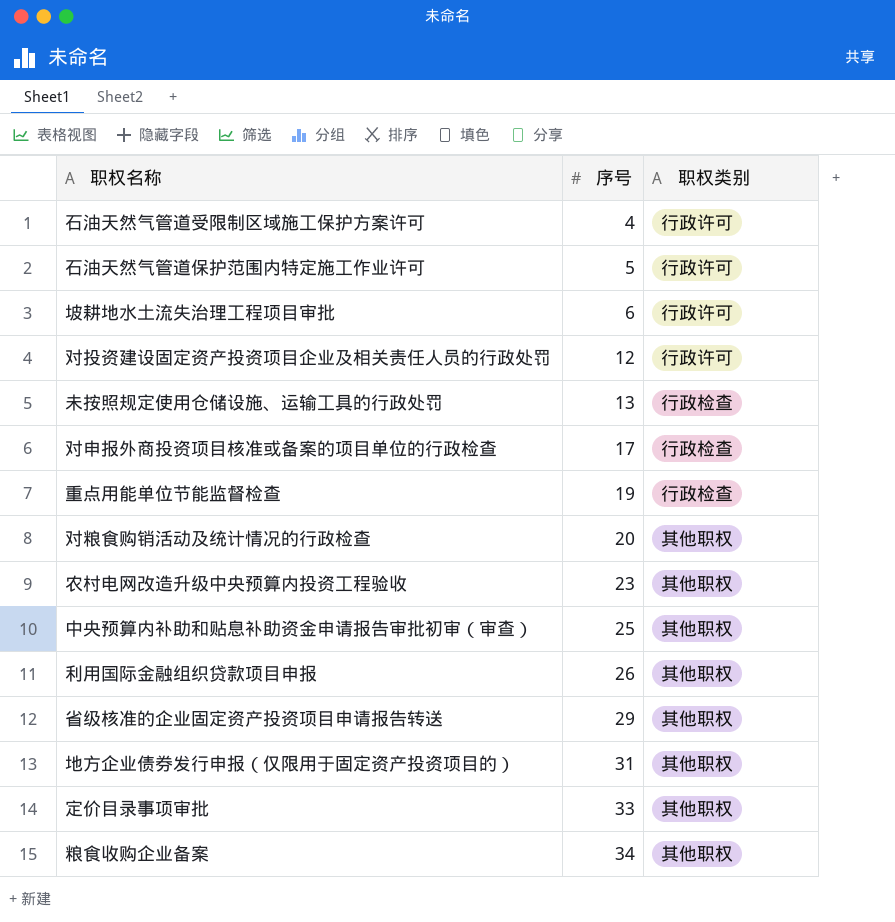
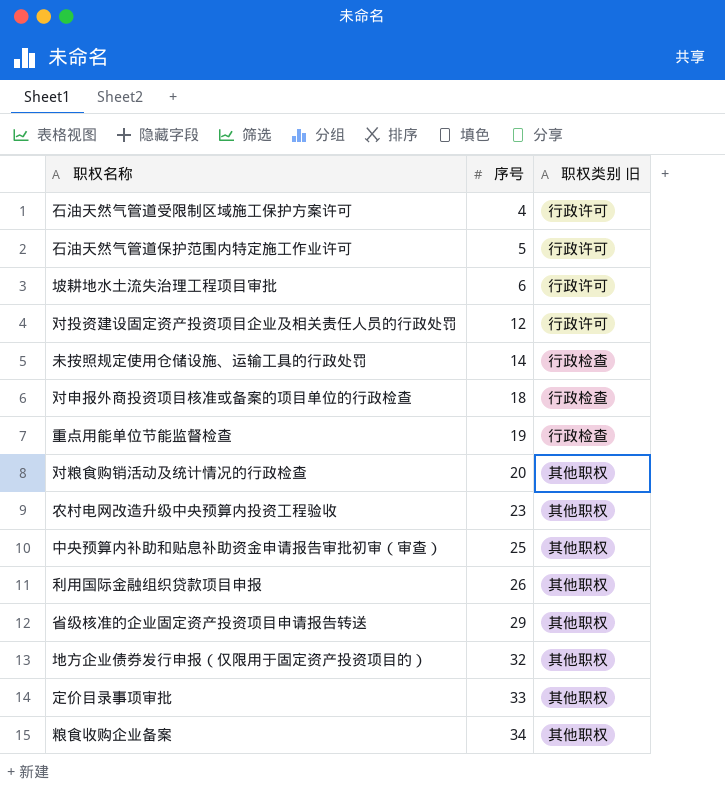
column name: 职权类别 -> 职权类别 旧
未按照规定使用仓储设施、运输工具的行政处罚 | 序号: 13 -> 14
对申报外商投资项目核准或备案的项目单位的行政检查 | 序号: 17 -> 18
地方企业债券发行申报（仅限用于固定资产投资项目的） | 序号: 31 -> 32

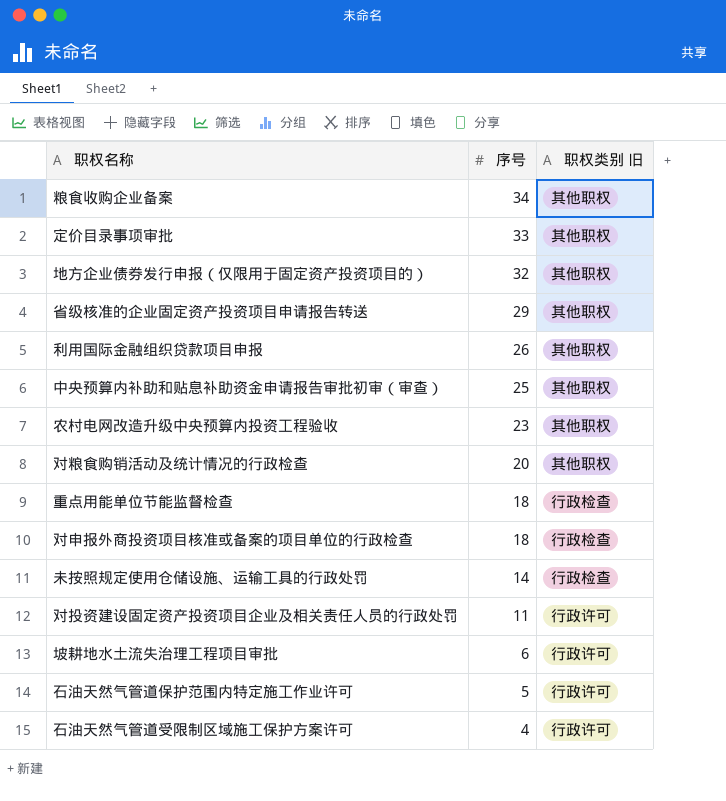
row order: 序号 ascending -> 序号 descending
重点用能单位节能监督检查 | 序号: 19 -> 18
对投资建设固定资产投资项目企业及相关责任人员的行政处罚 | 序号: 12 -> 11

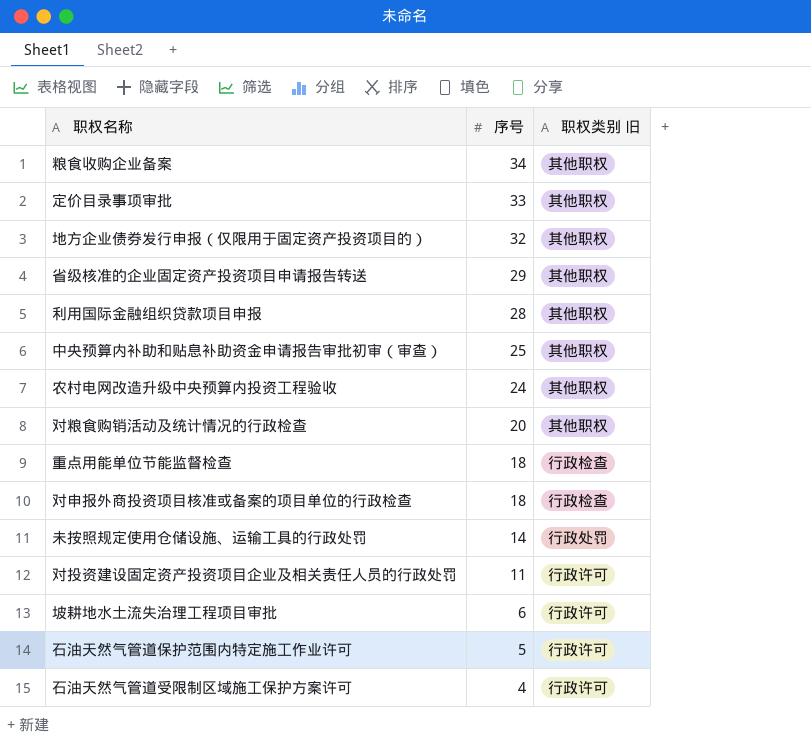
利用国际金融组织贷款项目申报 | 序号: 26 -> 28
农村电网改造升级中央预算内投资工程验收 | 序号: 23 -> 24
未按照规定使用仓储设施、运输工具的行政处罚 | 职权类别 旧: 行政检查 -> 行政处罚

